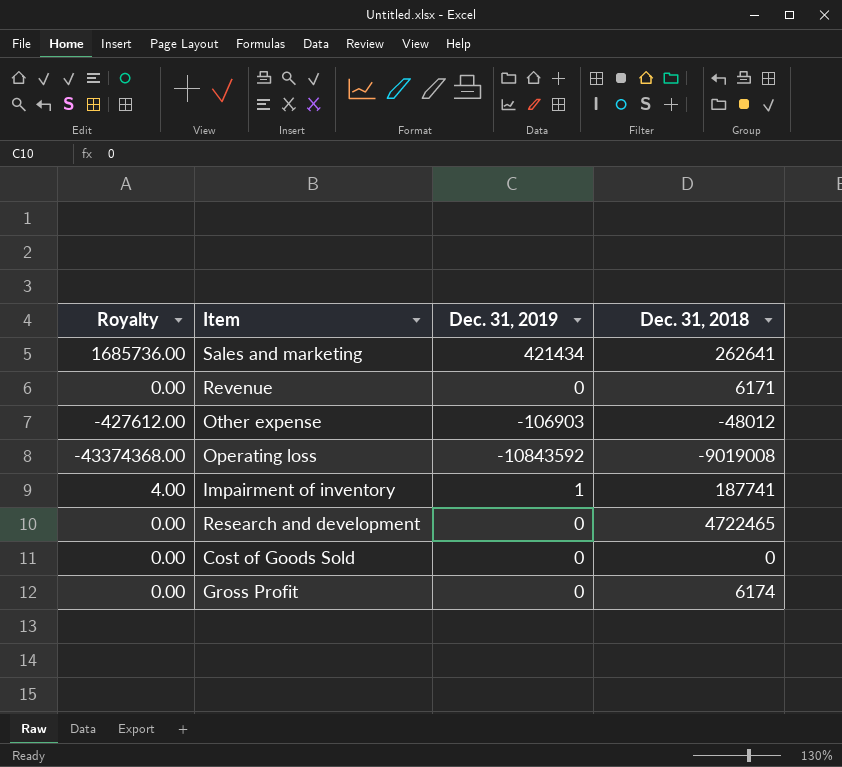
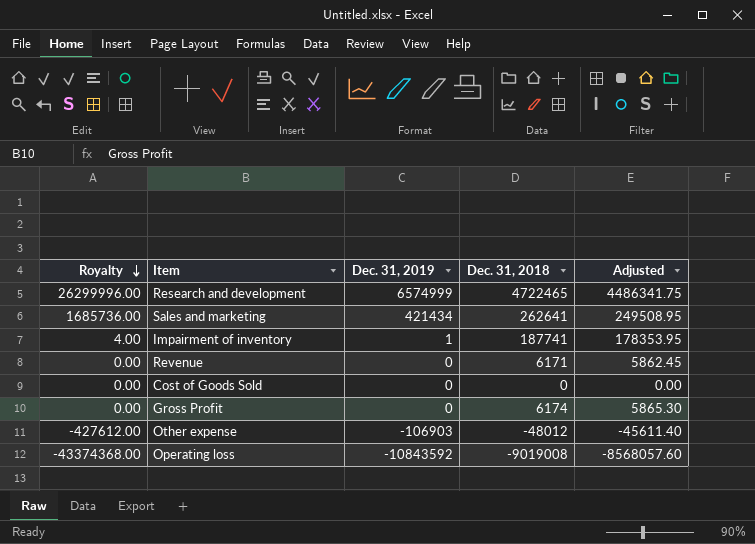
row order: none -> Royalty descending
column Adjusted | formula: none -> [Dec. 31, 2018] * 0.95
Research and development | Royalty: 0.00 -> 26299996.00
Research and development | Dec. 31, 2019: 0 -> 6574999

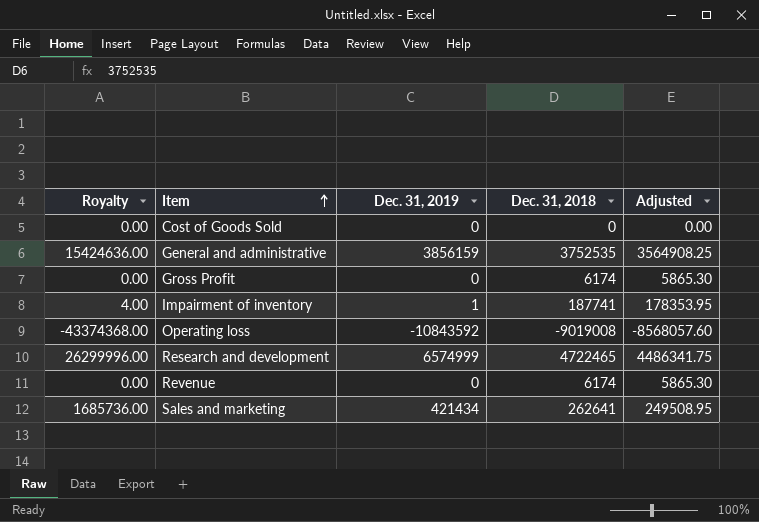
row order: Royalty descending -> Item ascending
row Other expense: -427612.00 | -106903 | -48012 | -45611.40 -> none
row General and administrative: none -> 15424636.00 | 3856159 | 3752535 | 3564908.25
Revenue | Dec. 31, 2018: 6171 -> 6174
Revenue | Adjusted: 5862.45 -> 5865.30

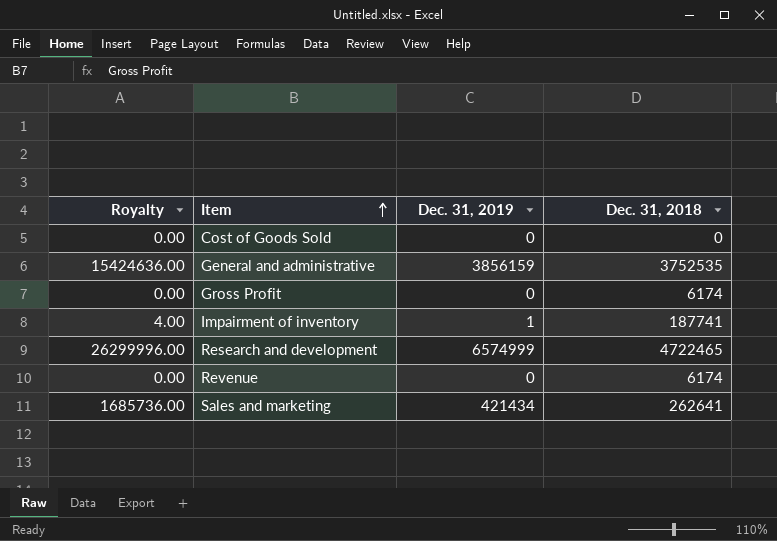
column Adjusted | formula: [Dec. 31, 2018] * 0.95 -> none
row Operating loss: -43374368.00 | -10843592 | -9019008 | -8568057.60 -> none

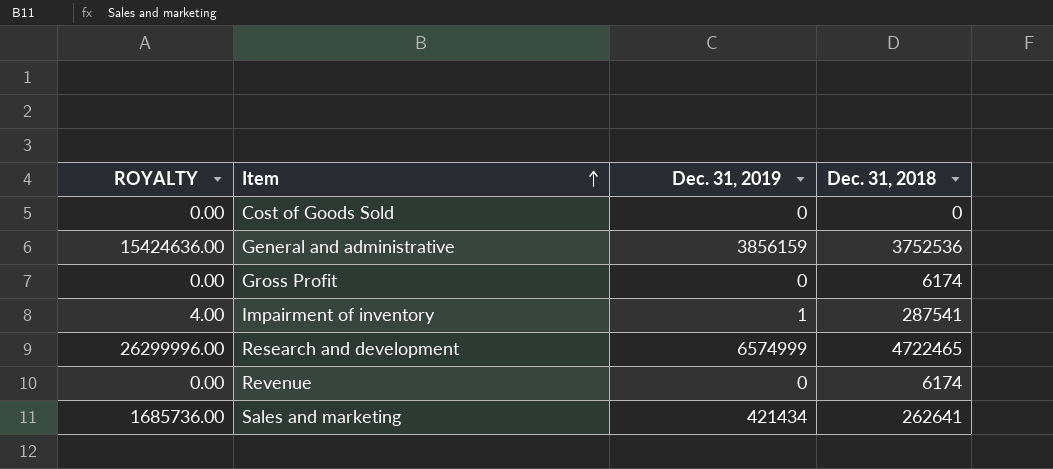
column name: Royalty -> ROYALTY
General and administrative | Dec. 31, 2018: 3752535 -> 3752536
Impairment of inventory | Dec. 31, 2018: 187741 -> 287541

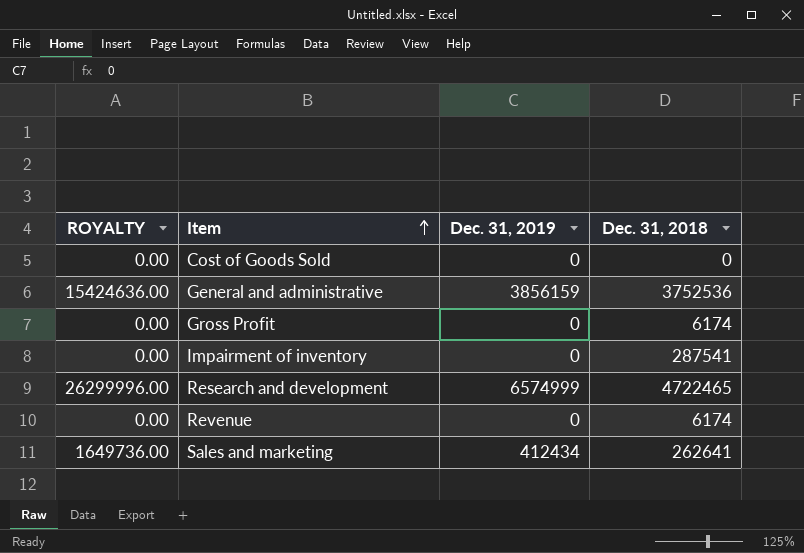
Impairment of inventory | ROYALTY: 4.00 -> 0.00
Impairment of inventory | Dec. 31, 2019: 1 -> 0
Sales and marketing | ROYALTY: 1685736.00 -> 1649736.00
Sales and marketing | Dec. 31, 2019: 421434 -> 412434

